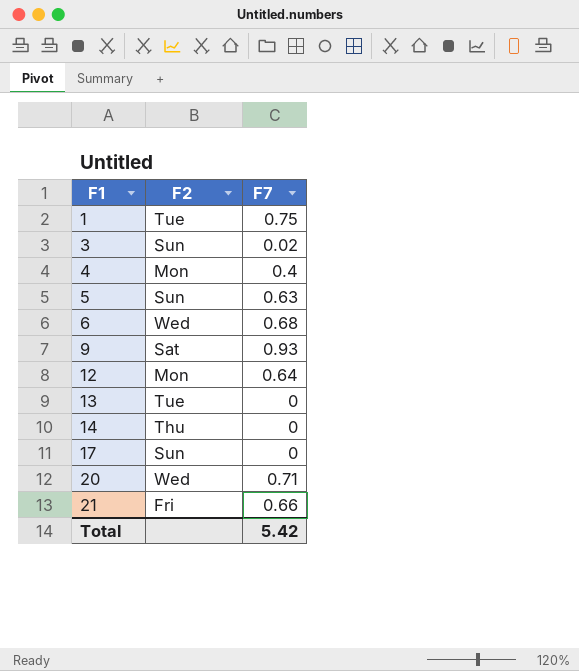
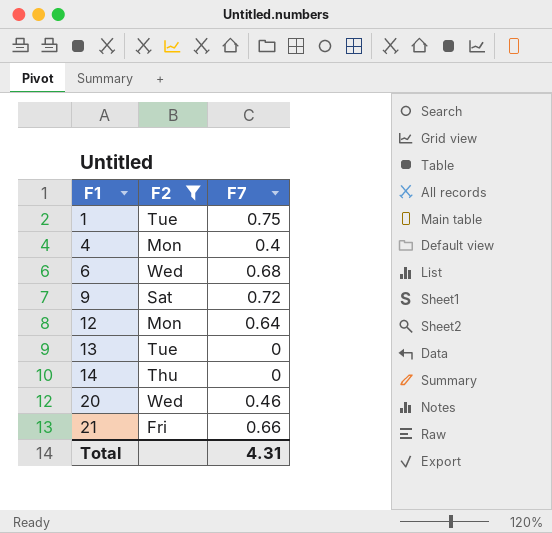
filter: none -> F2 != Sun
9 | F7: 0.93 -> 0.72
20 | F7: 0.71 -> 0.46
Total | F7: 5.42 -> 4.31

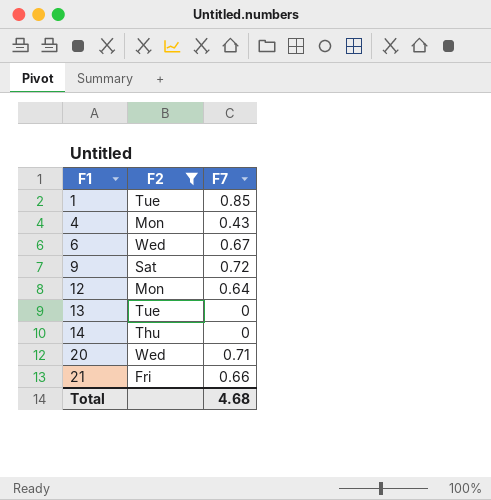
1 | F7: 0.75 -> 0.85
4 | F7: 0.4 -> 0.43
6 | F7: 0.68 -> 0.67
20 | F7: 0.46 -> 0.71
Total | F7: 4.31 -> 4.68

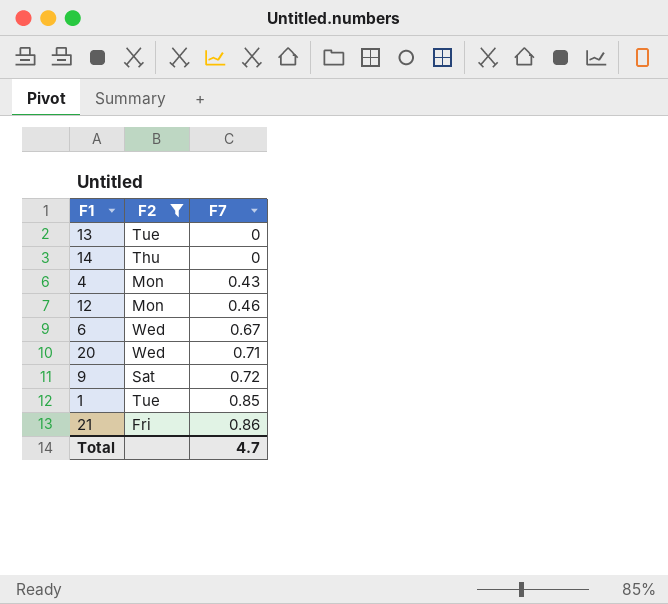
row order: F1 ascending -> F7 ascending
12 | F7: 0.64 -> 0.46
21 | F7: 0.66 -> 0.86
Total | F7: 4.68 -> 4.7

